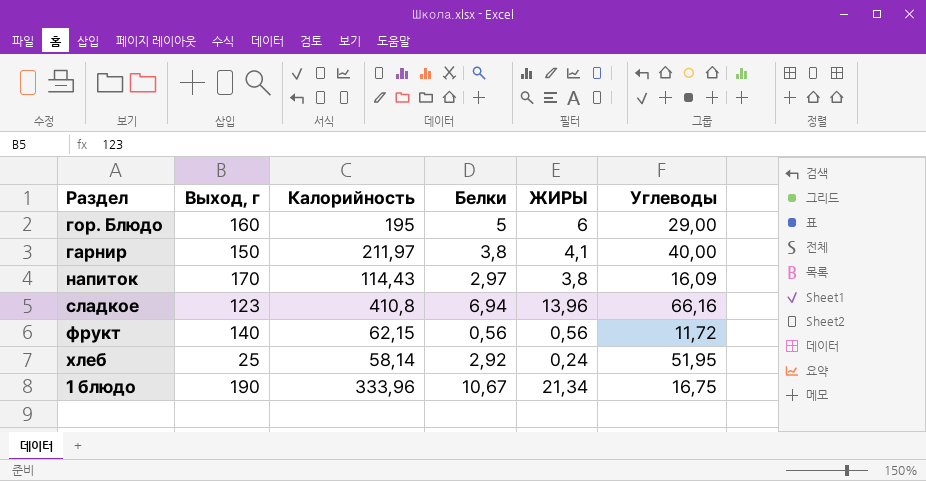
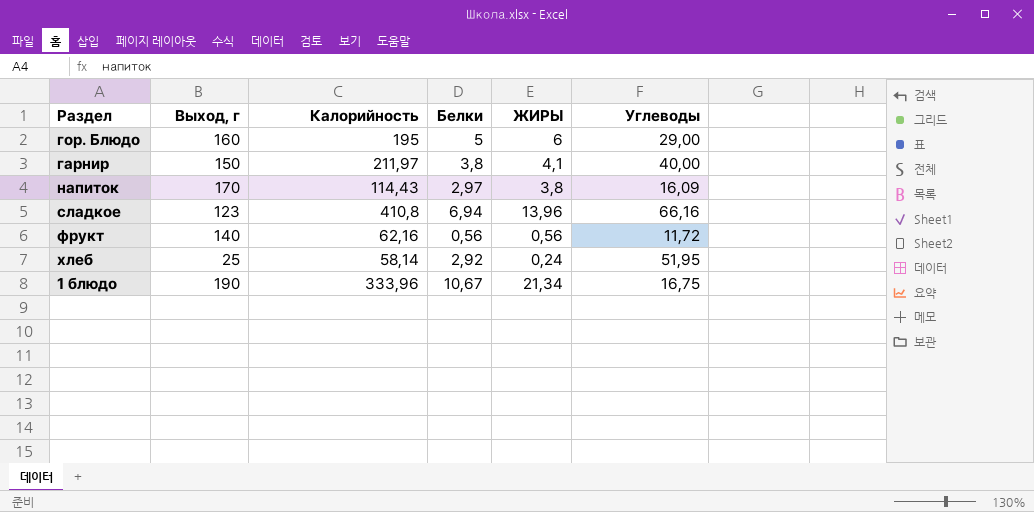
фрукт | Калорийность: 62,15 -> 62,16

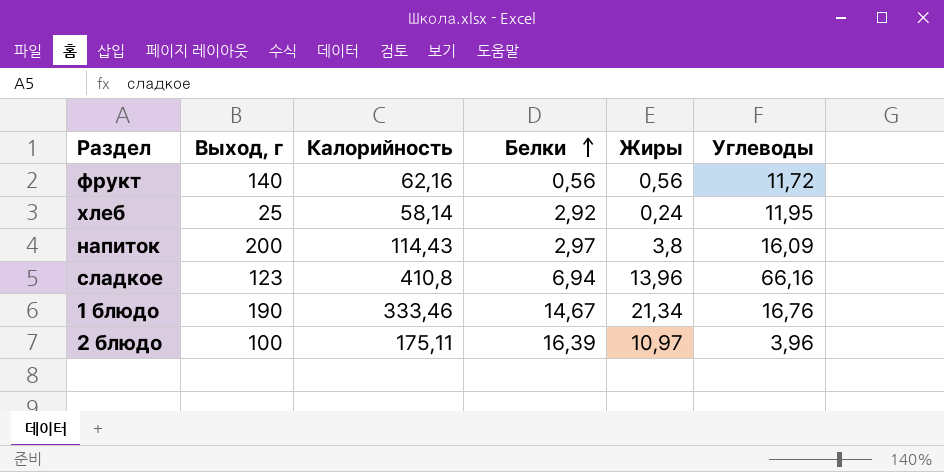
row order: none -> Белки ascending
column name: ЖИРЫ -> Жиры
row гор. Блюдо: 160 | 195 | 5 | 6 | 29,00 -> none
row гарнир: 150 | 211,97 | 3,8 | 4,1 | 40,00 -> none
хлеб | Углеводы: 51,95 -> 11,95
напиток | Выход, г: 170 -> 200
1 блюдо | Калорийность: 333,96 -> 333,46
1 блюдо | Белки: 10,67 -> 14,67
1 блюдо | Углеводы: 16,75 -> 16,76
row 2 блюдо: none -> 100 | 175,11 | 16,39 | 10,97 | 3,96

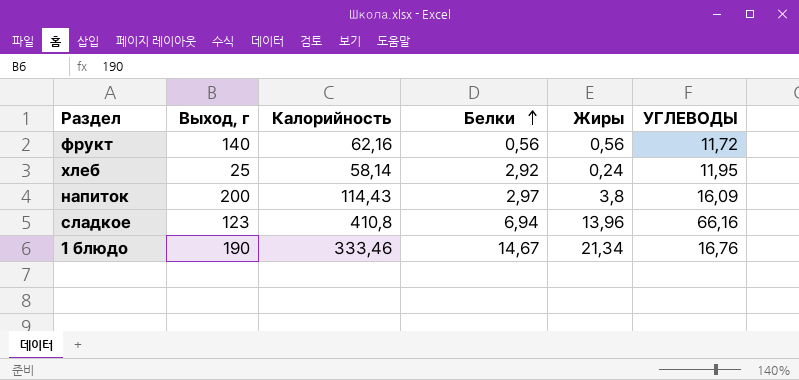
column name: Углеводы -> УГЛЕВОДЫ
row 2 блюдо: 100 | 175,11 | 16,39 | 10,97 | 3,96 -> none

